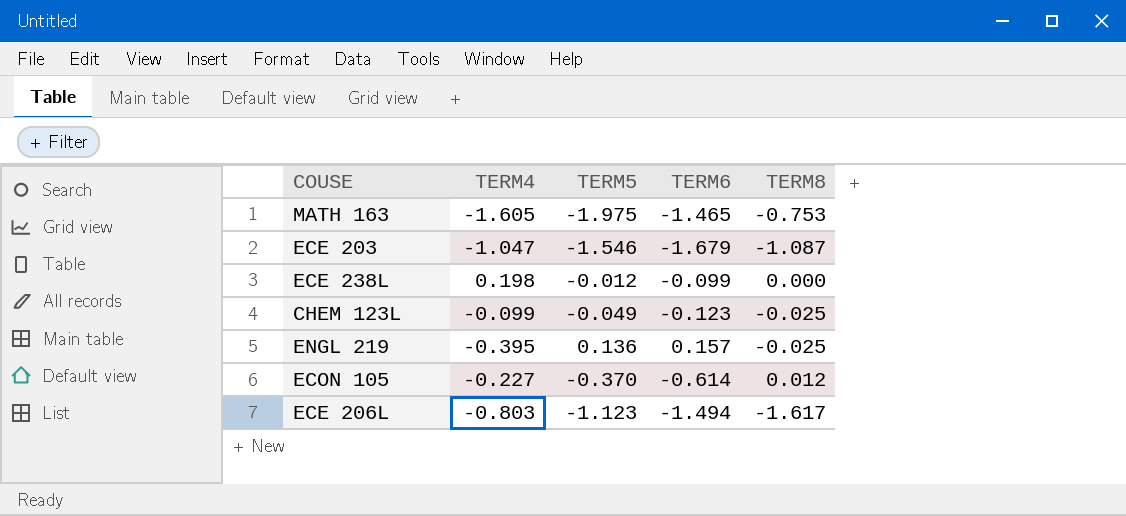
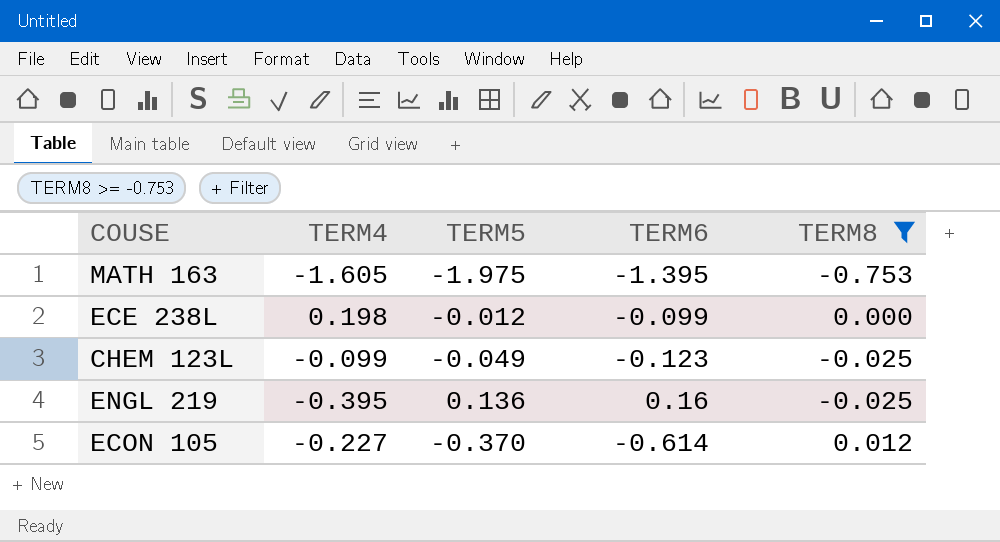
filter: none -> TERM8 >= -0.753
MATH 163 | TERM6: -1.465 -> -1.395
ENGL 219 | TERM6: 0.157 -> 0.16

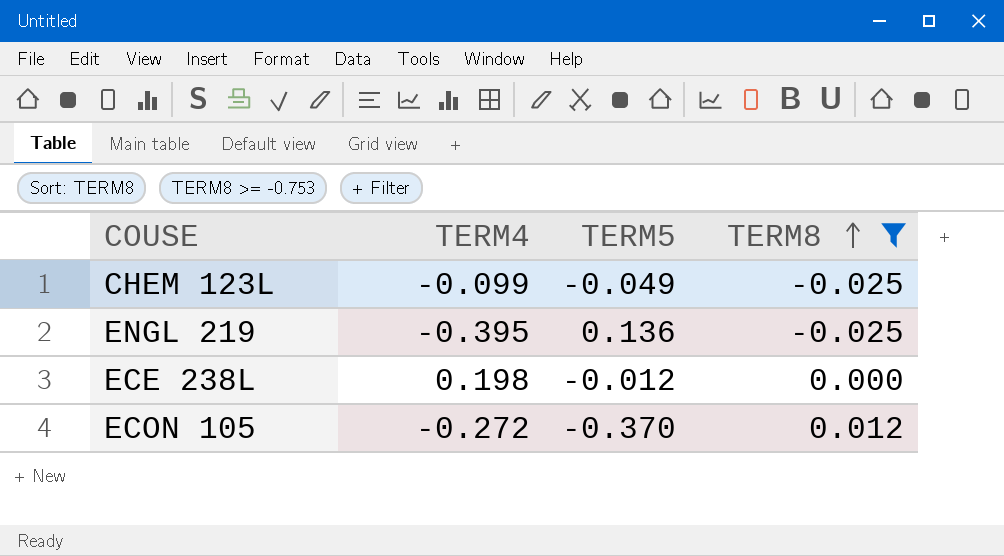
row order: none -> TERM8 ascending
column TERM6 | position: 4 -> none
row MATH 163: -1.605 | -1.975 | -1.395 | -0.753 -> none
ECON 105 | TERM4: -0.227 -> -0.272

